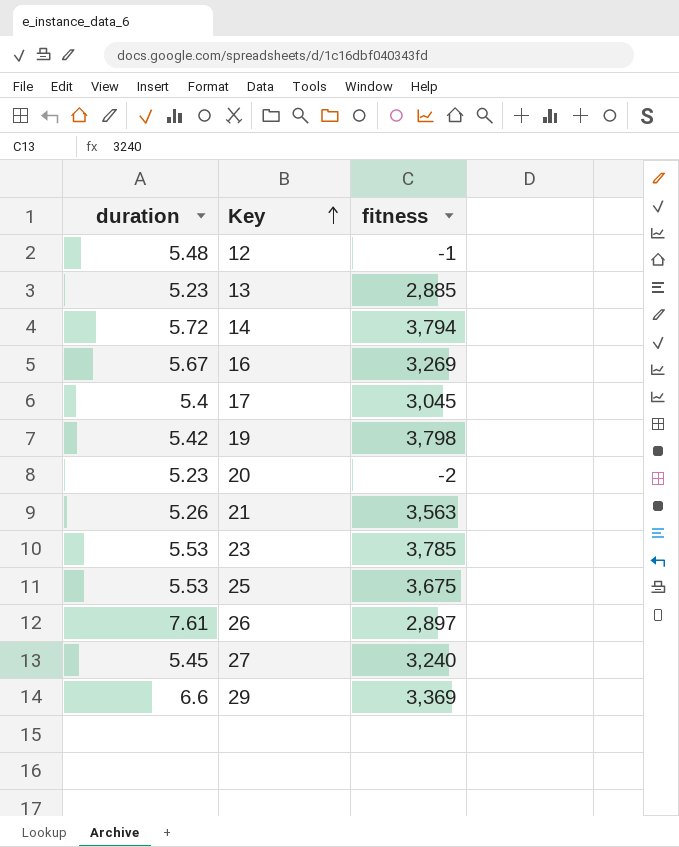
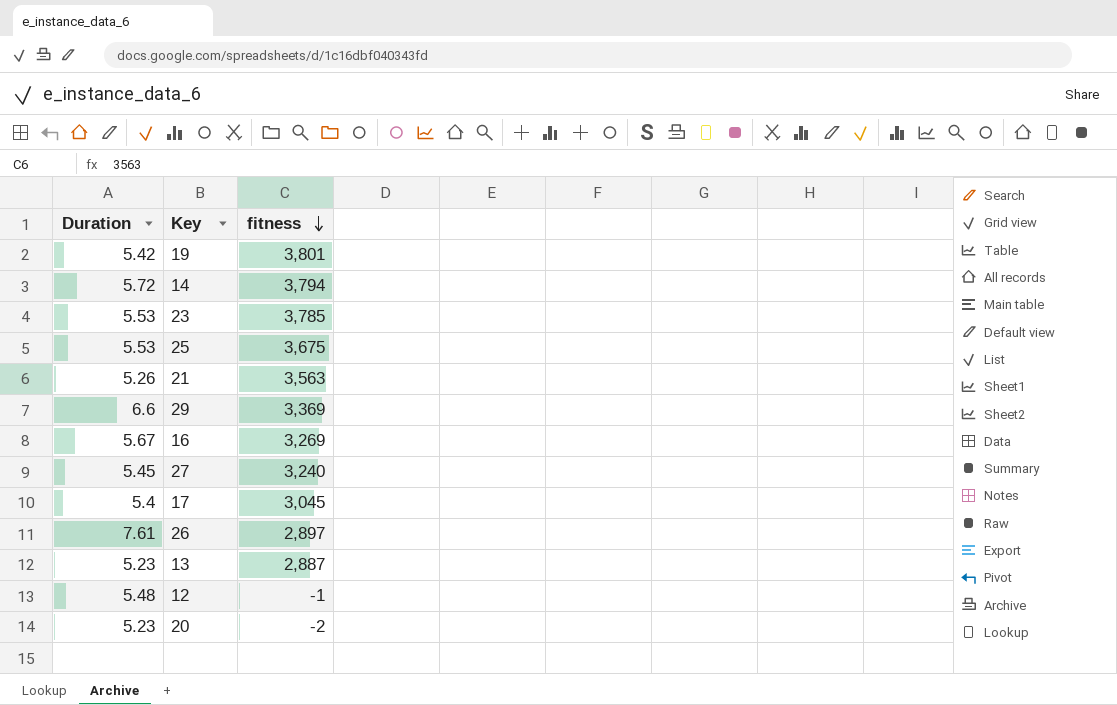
row order: Key ascending -> fitness descending
column name: duration -> Duration
19 | fitness: 3,798 -> 3,801
13 | fitness: 2,885 -> 2,887

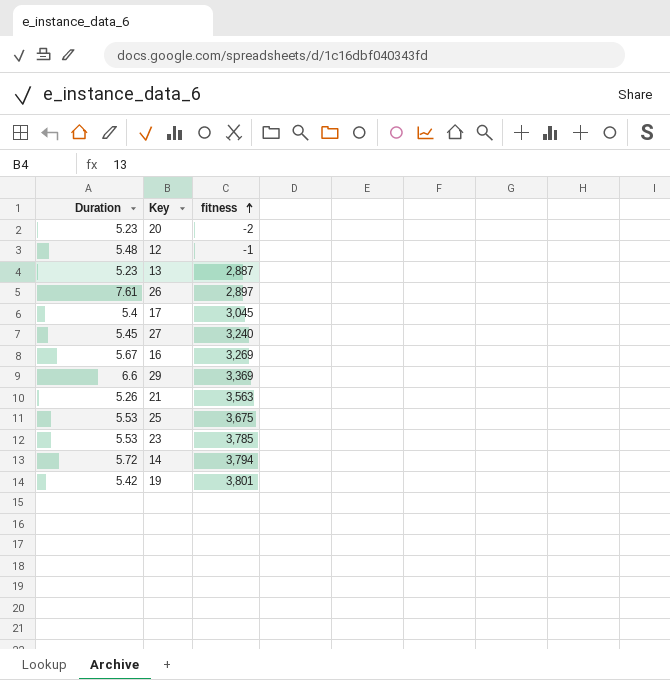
row order: fitness descending -> fitness ascending

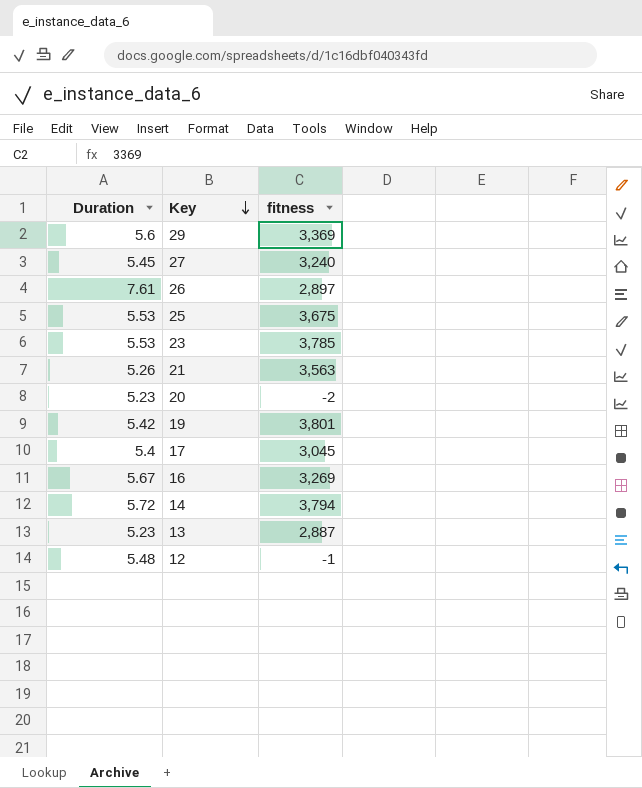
row order: fitness ascending -> Key descending
29 | Duration: 6.6 -> 5.6

